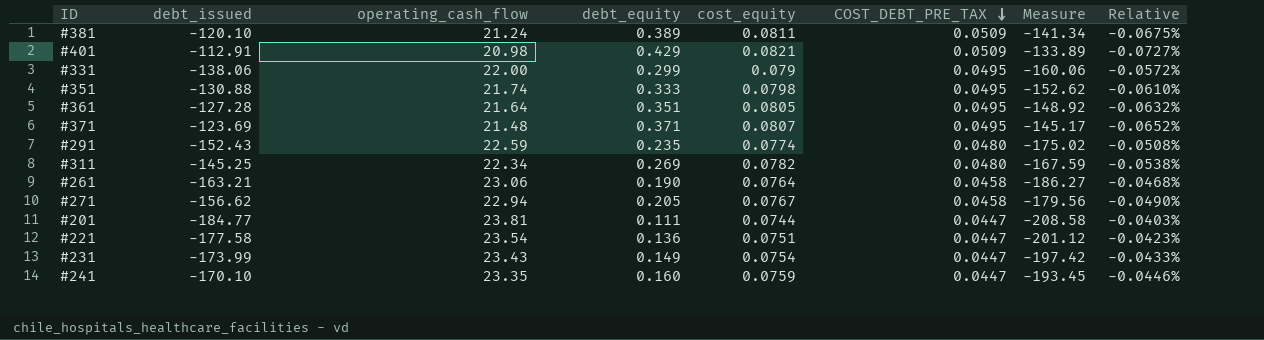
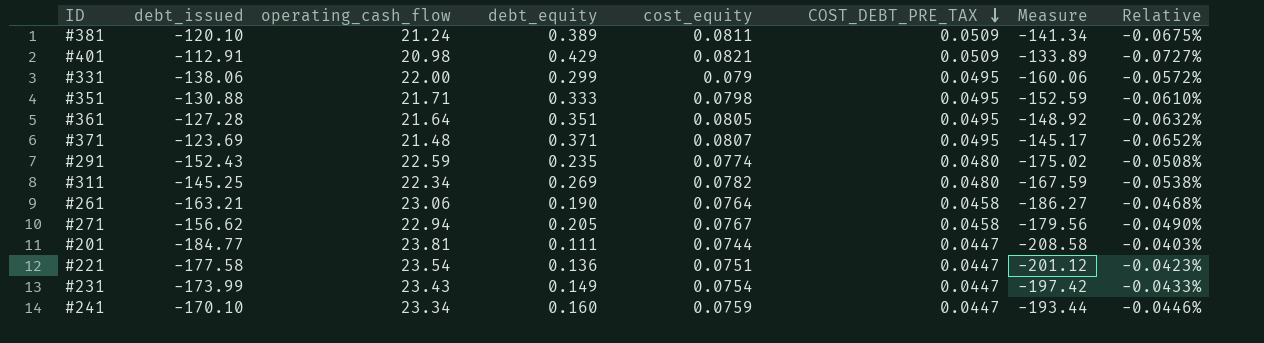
#351 | operating_cash_flow: 21.74 -> 21.71
#351 | Measure: -152.62 -> -152.59
#241 | operating_cash_flow: 23.35 -> 23.34
#241 | Measure: -193.45 -> -193.44

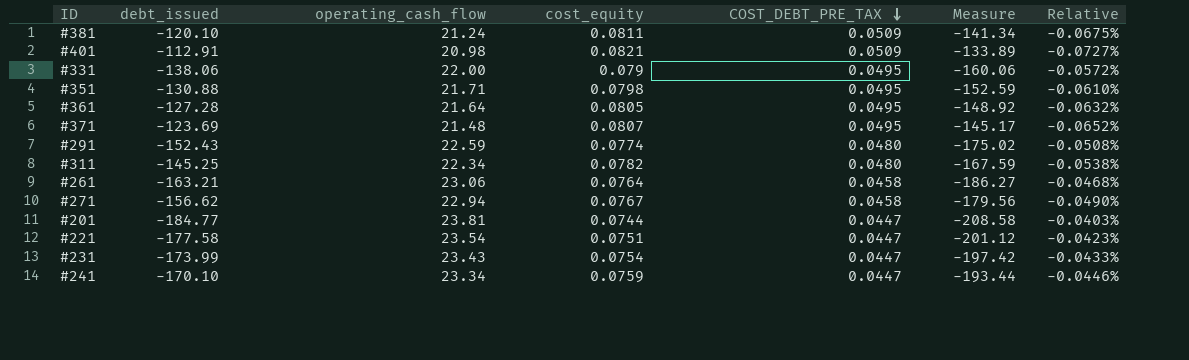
column debt_equity | position: 4 -> none

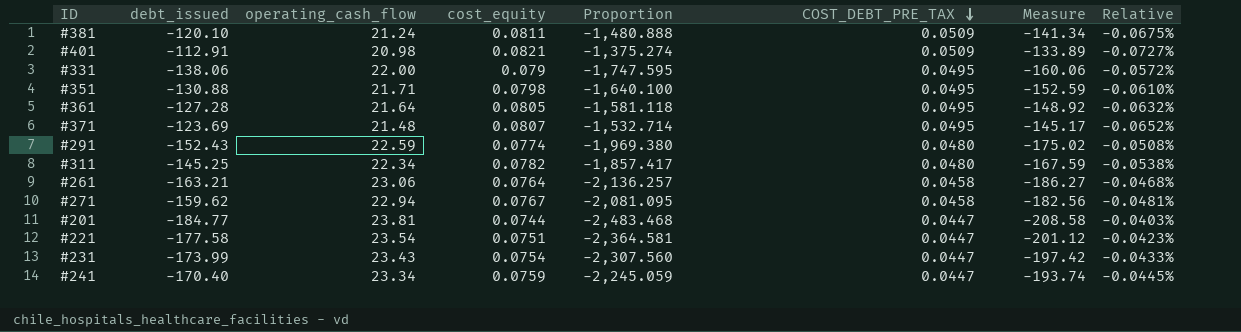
column Proportion | formula: none -> [debt_issued] / [cost_equity]
#271 | debt_issued: -156.62 -> -159.62
#271 | Measure: -179.56 -> -182.56
#271 | Relative: -0.0490% -> -0.0481%
#241 | debt_issued: -170.10 -> -170.40
#241 | Measure: -193.44 -> -193.74
#241 | Relative: -0.0446% -> -0.0445%

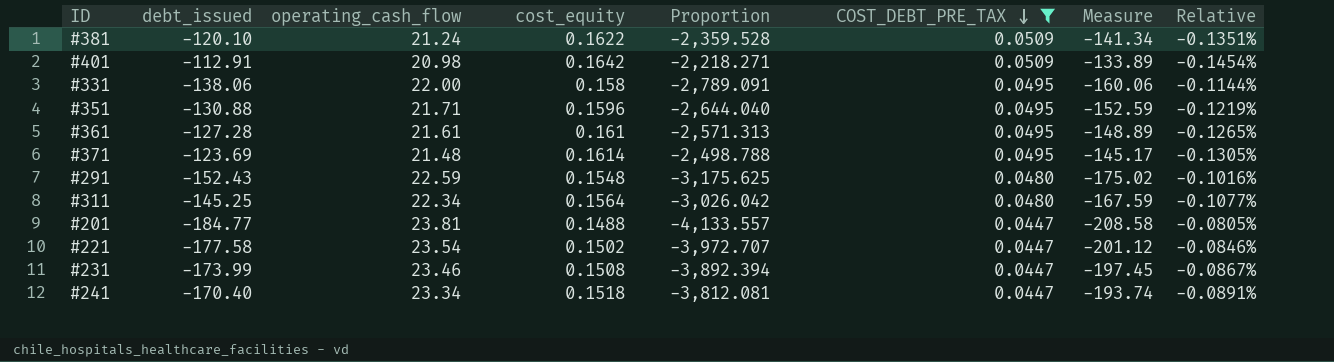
filter: none -> COST_DEBT_PRE_TAX != 0.0458
column Proportion | formula: [debt_issued] / [cost_equity] -> [debt_issued] / [COST_DEBT_PRE_TAX]
#381 | cost_equity: 0.0811 -> 0.1622
#381 | Relative: -0.0675% -> -0.1351%
#401 | cost_equity: 0.0821 -> 0.1642
#401 | Relative: -0.0727% -> -0.1454%
#331 | cost_equity: 0.079 -> 0.158
#331 | Relative: -0.0572% -> -0.1144%
#351 | cost_equity: 0.0798 -> 0.1596
#351 | Relative: -0.0610% -> -0.1219%
#361 | operating_cash_flow: 21.64 -> 21.61
#361 | cost_equity: 0.0805 -> 0.161
#361 | Measure: -148.92 -> -148.89
#361 | Relative: -0.0632% -> -0.1265%
#371 | cost_equity: 0.0807 -> 0.1614
#371 | Relative: -0.0652% -> -0.1305%
#291 | cost_equity: 0.0774 -> 0.1548
#291 | Relative: -0.0508% -> -0.1016%
#311 | cost_equity: 0.0782 -> 0.1564
#311 | Relative: -0.0538% -> -0.1077%
#201 | cost_equity: 0.0744 -> 0.1488
#201 | Relative: -0.0403% -> -0.0805%
#221 | cost_equity: 0.0751 -> 0.1502
#221 | Relative: -0.0423% -> -0.0846%
#231 | operating_cash_flow: 23.43 -> 23.46
#231 | cost_equity: 0.0754 -> 0.1508
#231 | Measure: -197.42 -> -197.45
#231 | Relative: -0.0433% -> -0.0867%
#241 | cost_equity: 0.0759 -> 0.1518
#241 | Relative: -0.0445% -> -0.0891%

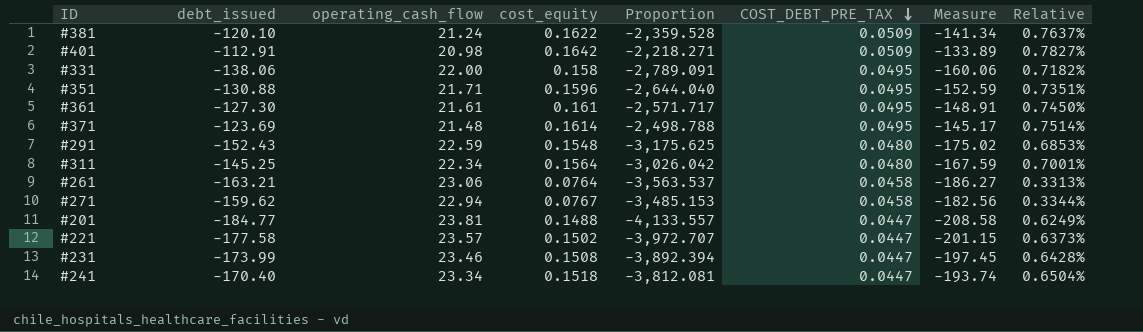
filter: COST_DEBT_PRE_TAX != 0.0458 -> none
column Relative | formula: [cost_equity] / [debt_issued] -> [cost_equity] / [operating_cash_flow]
#361 | debt_issued: -127.28 -> -127.30
#361 | Proportion: -2,571.313 -> -2,571.717
#361 | Measure: -148.89 -> -148.91
#221 | operating_cash_flow: 23.54 -> 23.57
#221 | Measure: -201.12 -> -201.15

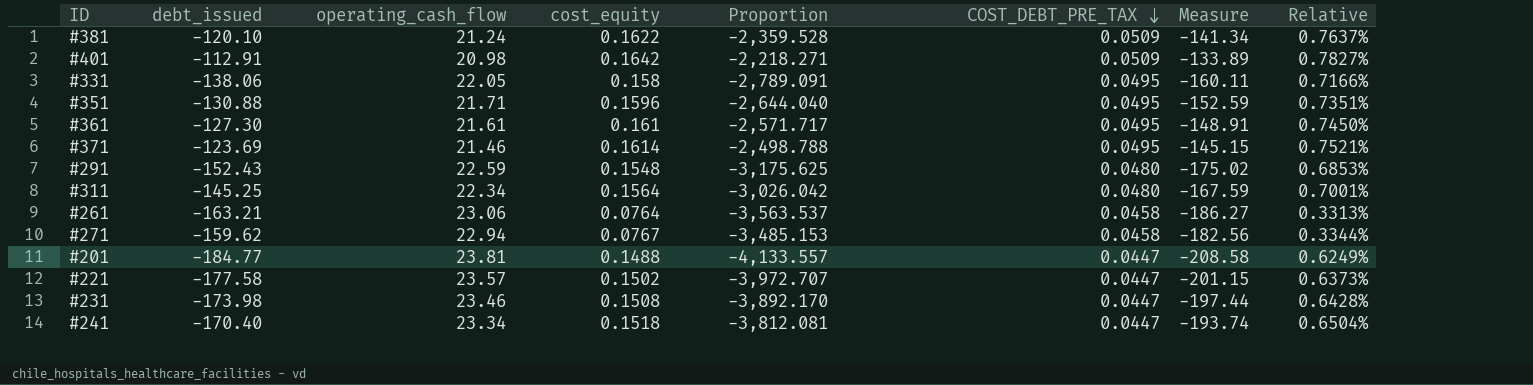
#331 | operating_cash_flow: 22.00 -> 22.05
#331 | Measure: -160.06 -> -160.11
#331 | Relative: 0.7182% -> 0.7166%
#371 | operating_cash_flow: 21.48 -> 21.46
#371 | Measure: -145.17 -> -145.15
#371 | Relative: 0.7514% -> 0.7521%
#231 | debt_issued: -173.99 -> -173.98
#231 | Proportion: -3,892.394 -> -3,892.170
#231 | Measure: -197.45 -> -197.44

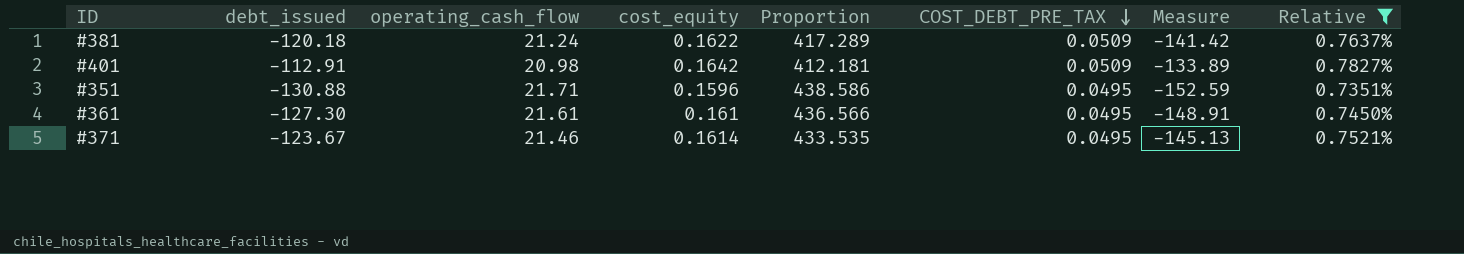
filter: none -> Relative >= 0.7351%
column Proportion | formula: [debt_issued] / [COST_DEBT_PRE_TAX] -> [operating_cash_flow] / [COST_DEBT_PRE_TAX]
#381 | debt_issued: -120.10 -> -120.18
#381 | Measure: -141.34 -> -141.42
#371 | debt_issued: -123.69 -> -123.67
#371 | Measure: -145.15 -> -145.13

